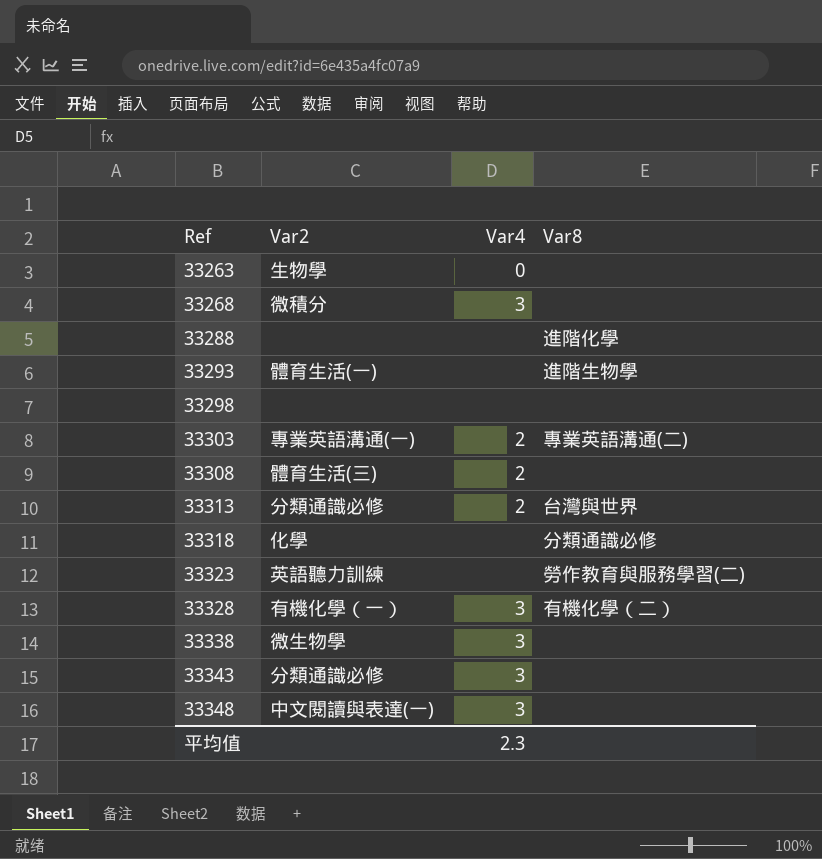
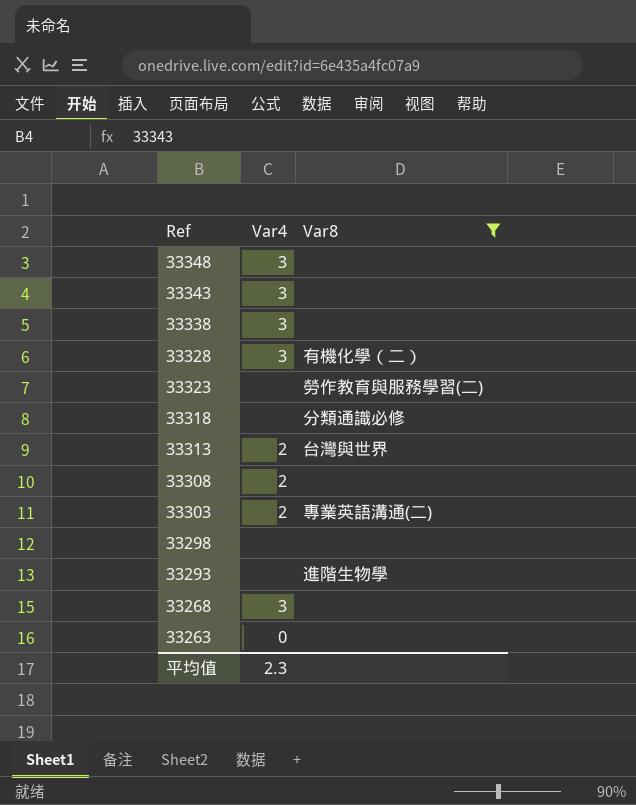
filter: none -> Var8 != 進階化學
row order: Ref ascending -> Ref descending
column Var2 | position: 2 -> none

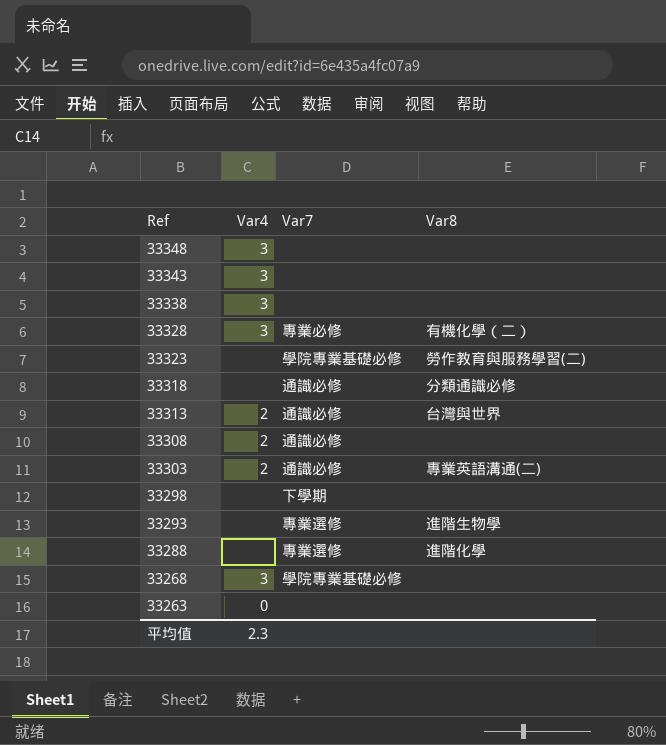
filter: Var8 != 進階化學 -> none
column Var7 | position: none -> 3

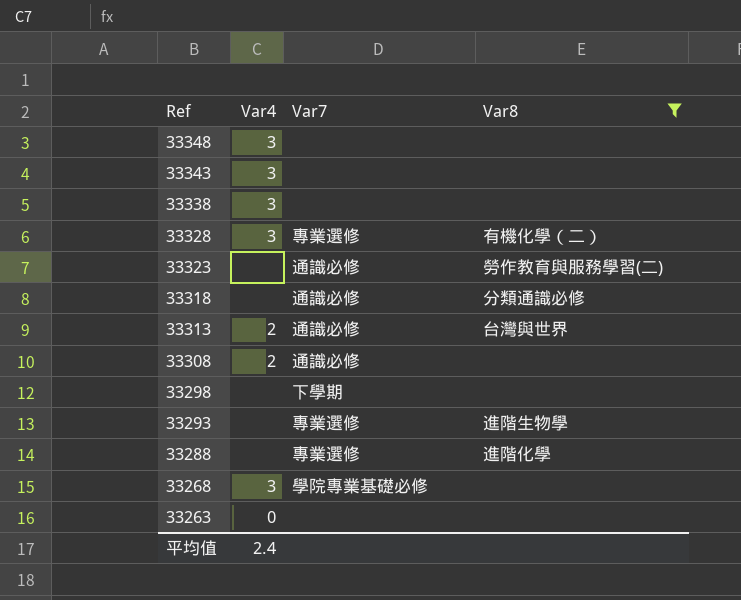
filter: none -> Var8 != 專業英語溝通(二)
33328 | Var7: 專業必修 -> 專業選修
33323 | Var7: 學院專業基礎必修 -> 通識必修
平均值 | Var4: 2.3 -> 2.4

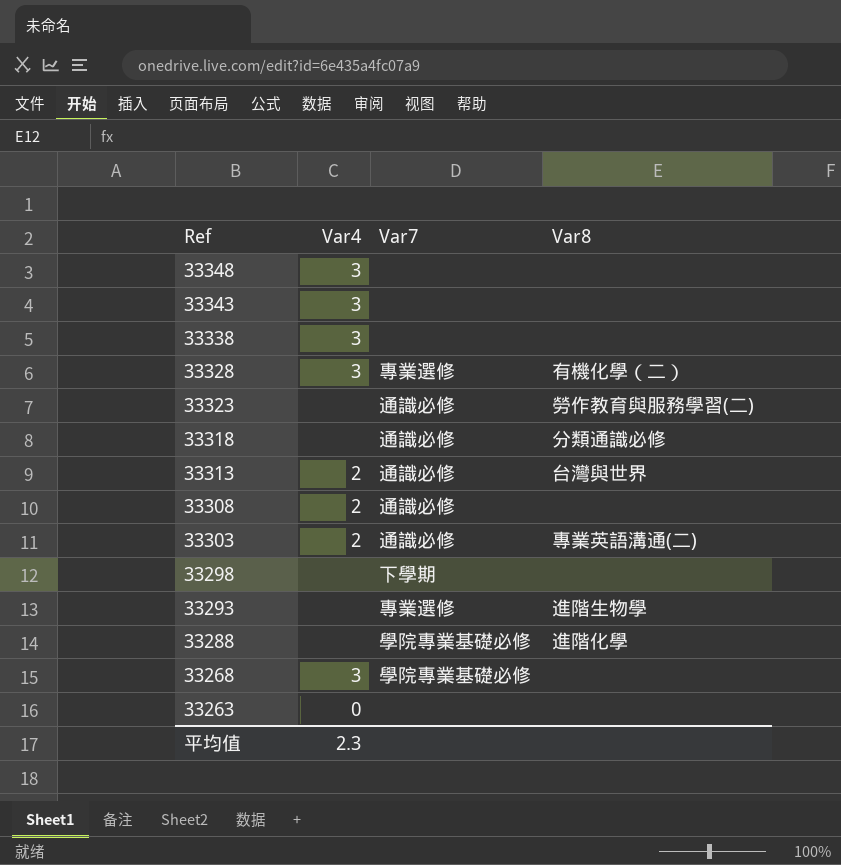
filter: Var8 != 專業英語溝通(二) -> none
33288 | Var7: 專業選修 -> 學院專業基礎必修
平均值 | Var4: 2.4 -> 2.3

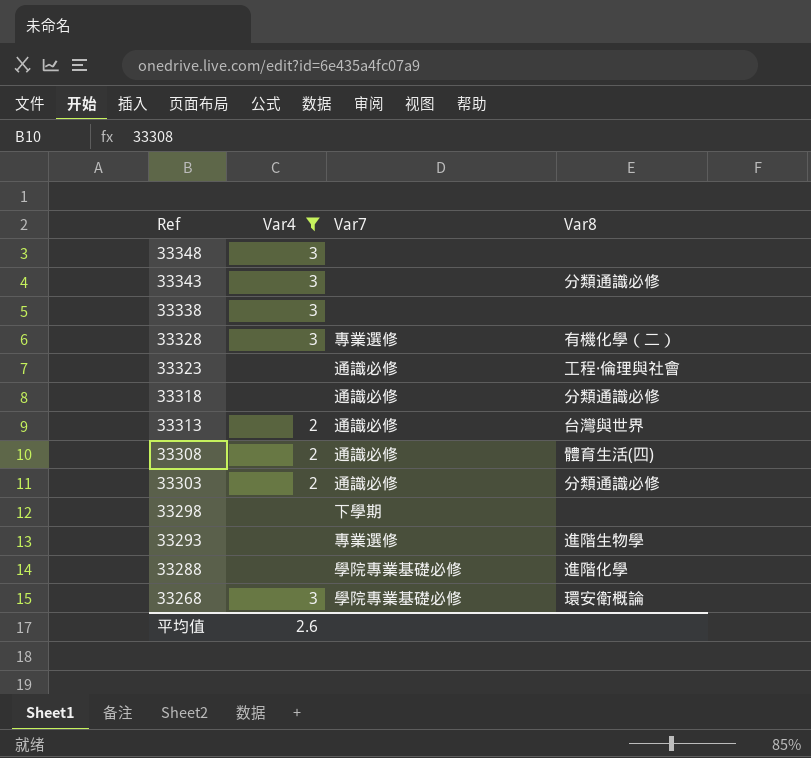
filter: none -> Var4 != 0
33343 | Var8: none -> 分類通識必修
33323 | Var8: 勞作教育與服務學習(二) -> 工程‧倫理與社會
33308 | Var8: none -> 體育生活(四)
33303 | Var8: 專業英語溝通(二) -> 分類通識必修
33268 | Var8: none -> 環安衛概論
平均值 | Var4: 2.3 -> 2.6

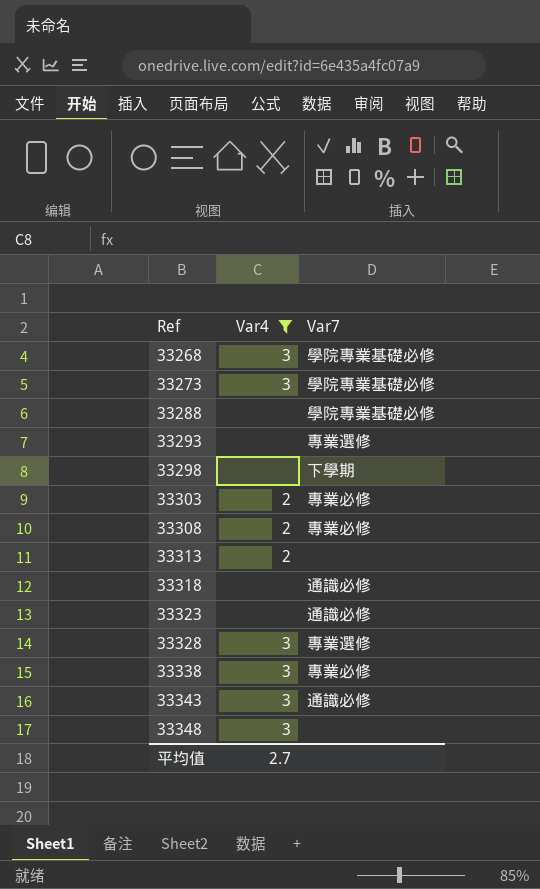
row order: Ref descending -> Ref ascending
column Var8 | position: 4 -> none
row 33273: none -> 3 | 學院專業基礎必修
33303 | Var7: 通識必修 -> 專業必修
33308 | Var7: 通識必修 -> 專業必修
33313 | Var7: 通識必修 -> none
33338 | Var7: none -> 專業必修
33343 | Var7: none -> 通識必修
平均值 | Var4: 2.6 -> 2.7

